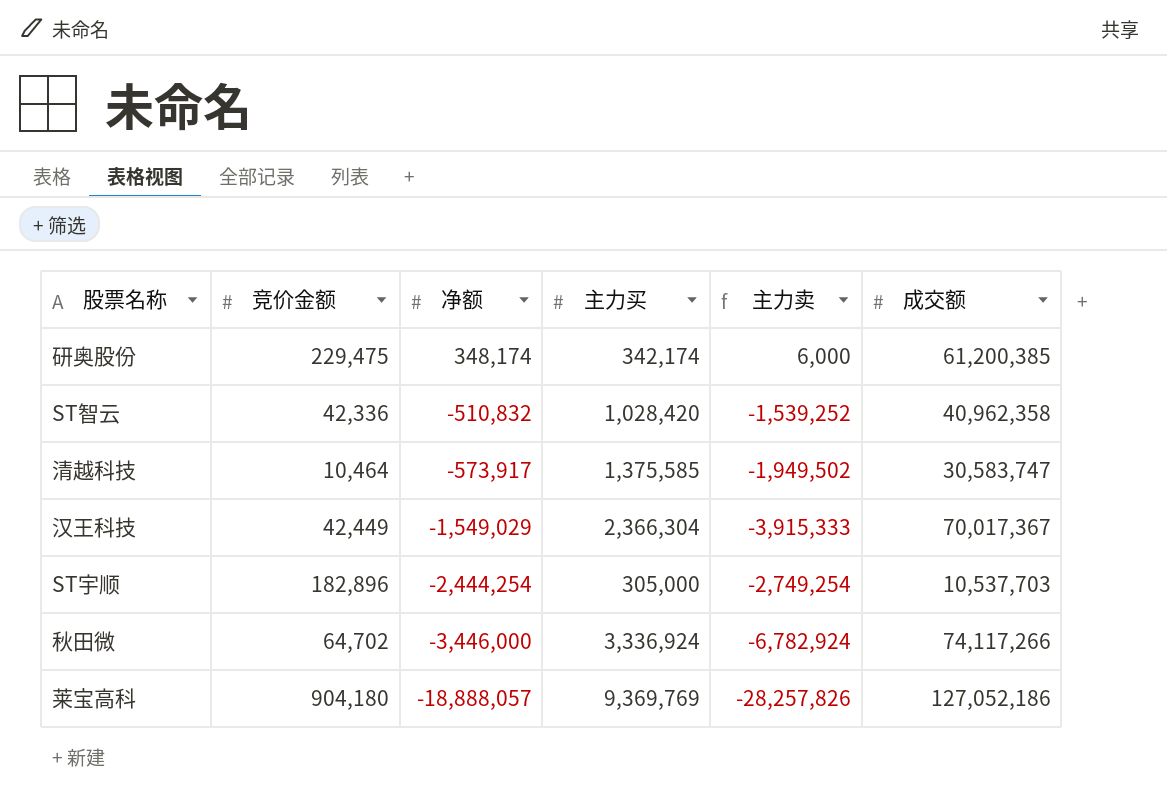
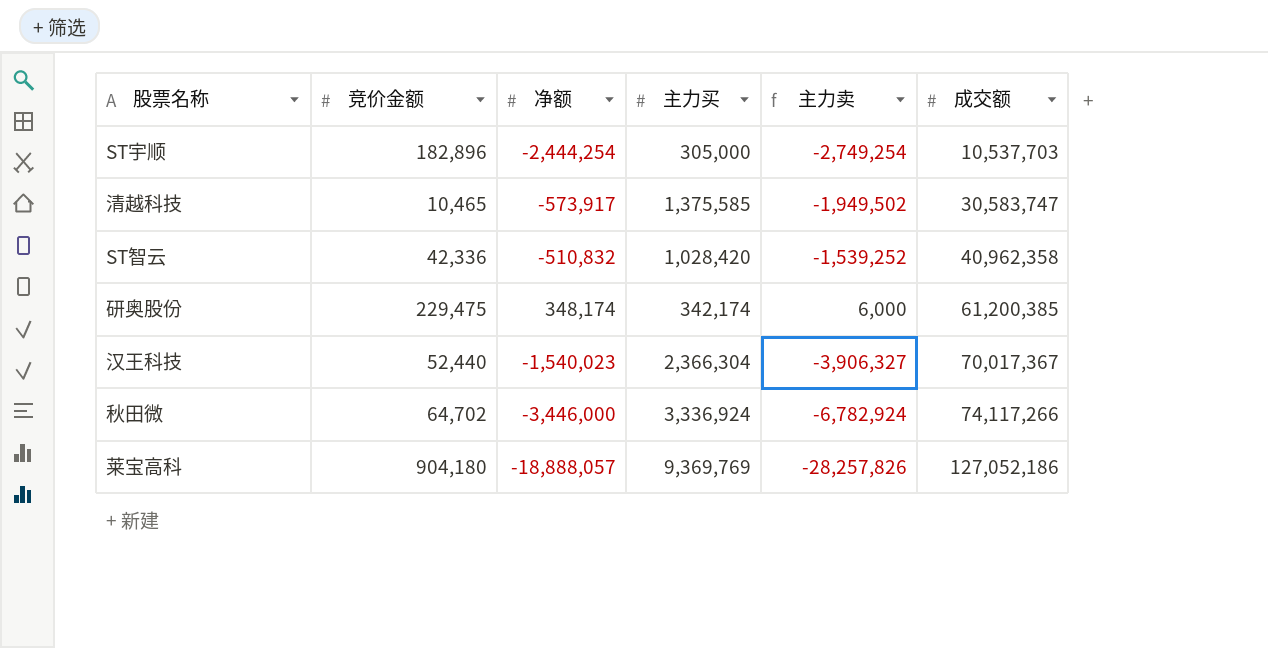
row order: 净额 descending -> 成交额 ascending
清越科技 | 竞价金额: 10,464 -> 10,465
汉王科技 | 竞价金额: 42,449 -> 52,440
汉王科技 | 净额: -1,549,029 -> -1,540,023
汉王科技 | 主力卖: -3,915,333 -> -3,906,327

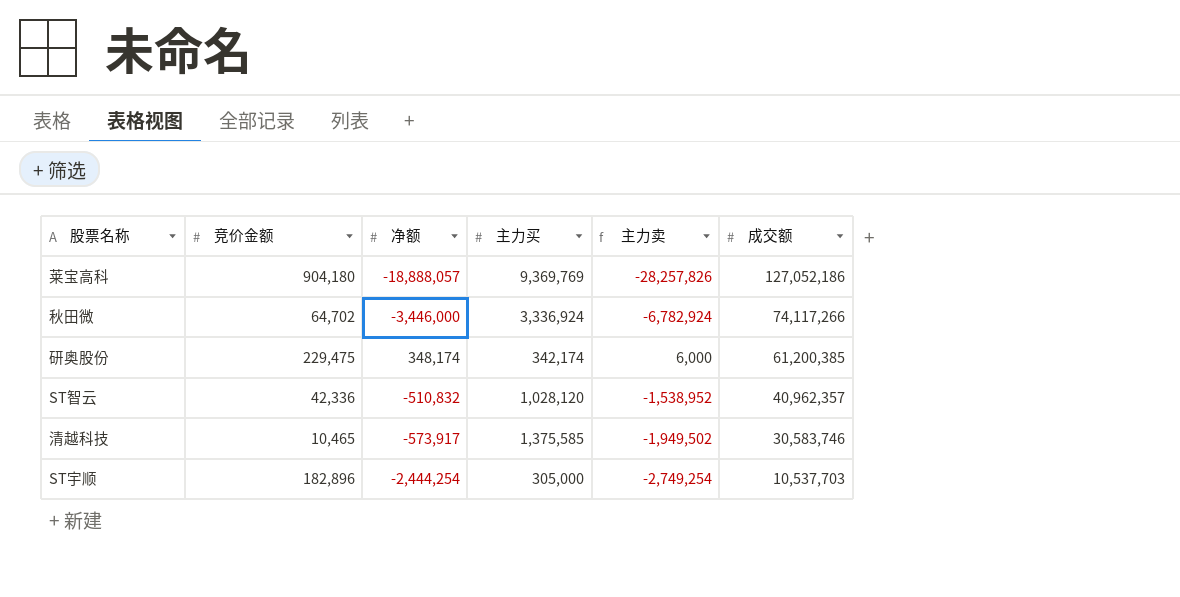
row order: 成交额 ascending -> 成交额 descending
row 汉王科技: 52,440 | -1,540,023 | 2,366,304 | -3,906,327 | 70,017,367 -> none
ST智云 | 主力买: 1,028,420 -> 1,028,120
ST智云 | 主力卖: -1,539,252 -> -1,538,952
ST智云 | 成交额: 40,962,358 -> 40,962,357
清越科技 | 成交额: 30,583,747 -> 30,583,746

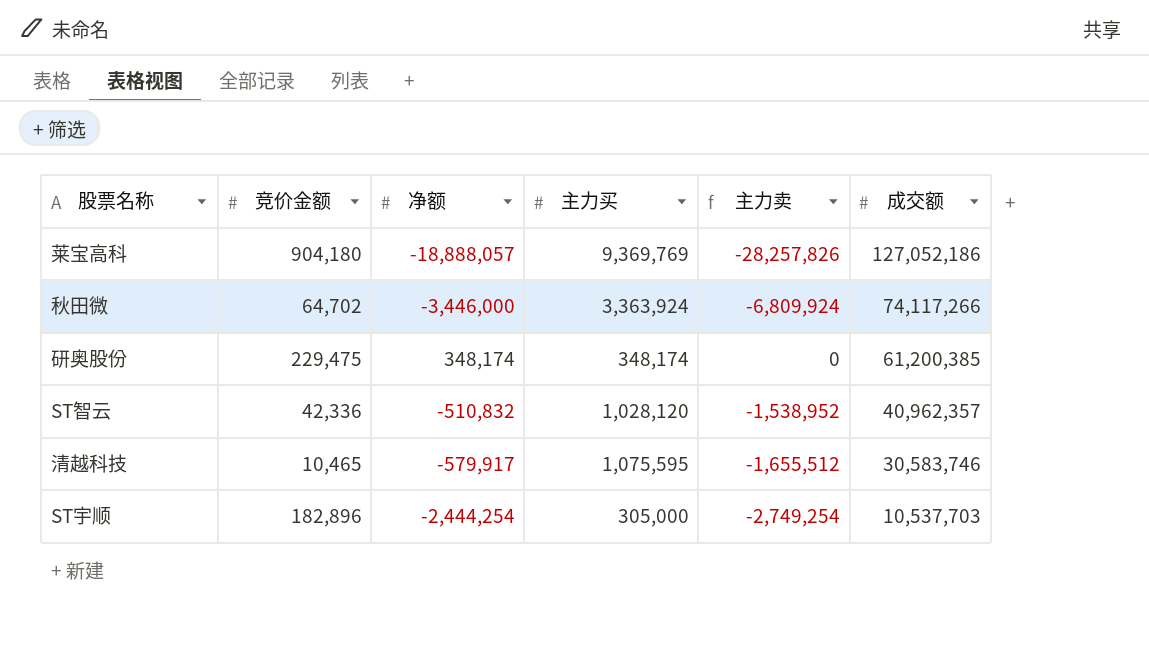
秋田微 | 主力买: 3,336,924 -> 3,363,924
秋田微 | 主力卖: -6,782,924 -> -6,809,924
研奥股份 | 主力买: 342,174 -> 348,174
研奥股份 | 主力卖: 6,000 -> 0
清越科技 | 净额: -573,917 -> -579,917
清越科技 | 主力买: 1,375,585 -> 1,075,595
清越科技 | 主力卖: -1,949,502 -> -1,655,512

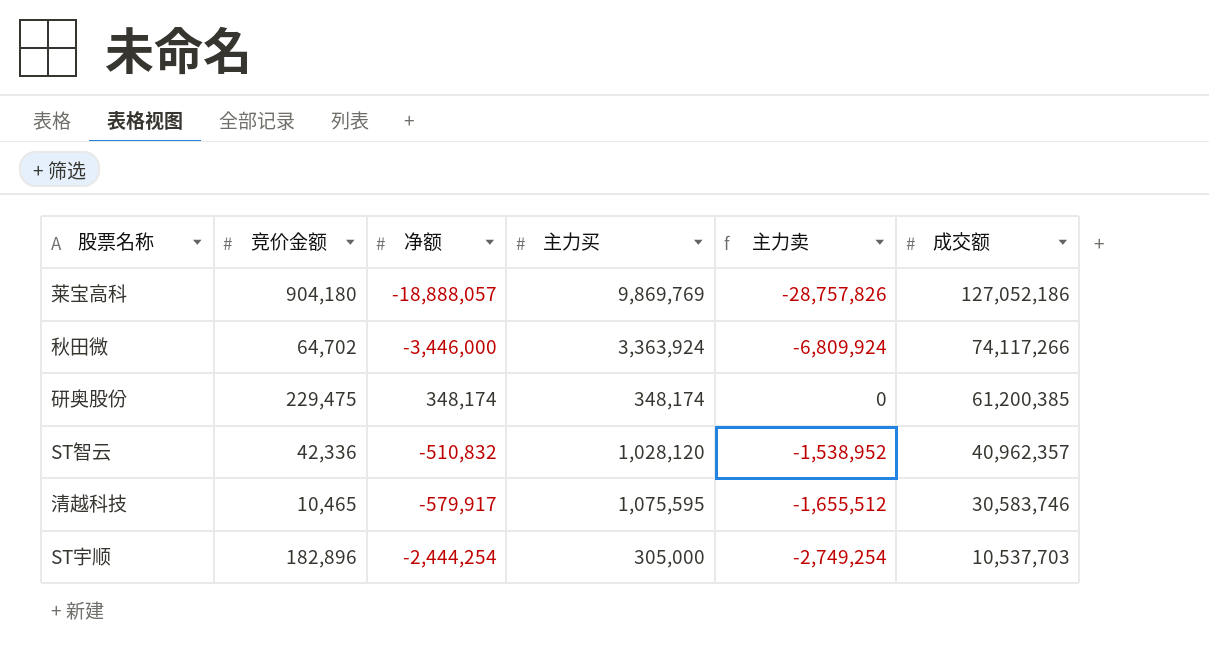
莱宝高科 | 主力买: 9,369,769 -> 9,869,769
莱宝高科 | 主力卖: -28,257,826 -> -28,757,826

